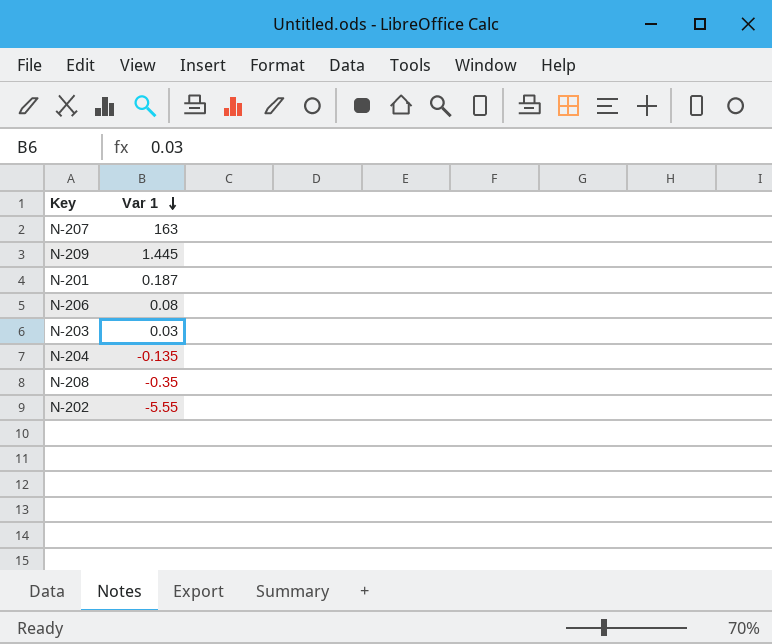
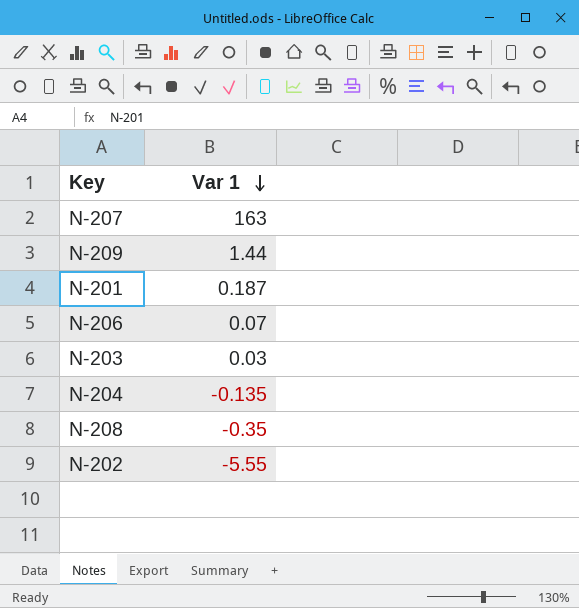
N-209 | Var 1: 1.445 -> 1.44
N-206 | Var 1: 0.08 -> 0.07

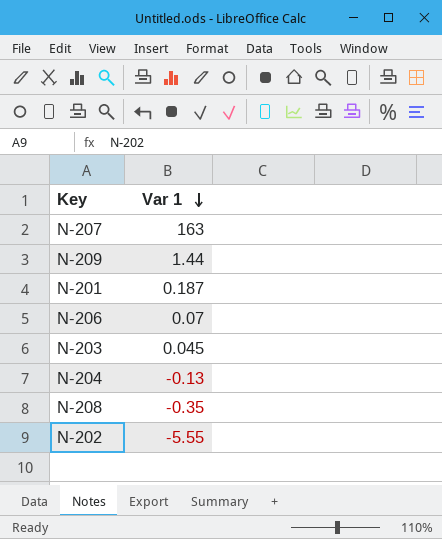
N-203 | Var 1: 0.03 -> 0.045
N-204 | Var 1: -0.135 -> -0.13

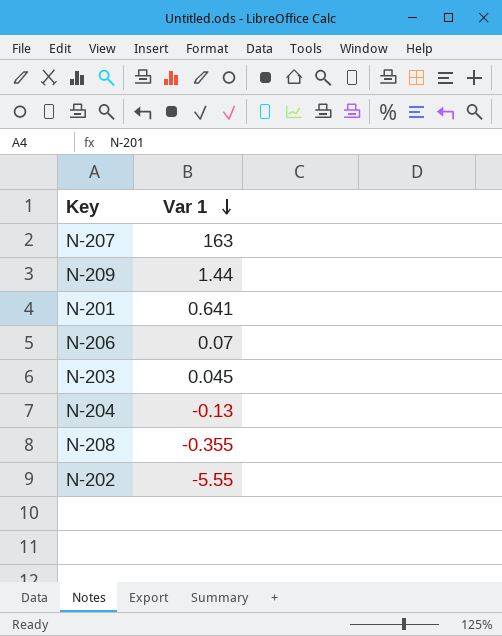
N-201 | Var 1: 0.187 -> 0.641
N-208 | Var 1: -0.35 -> -0.355

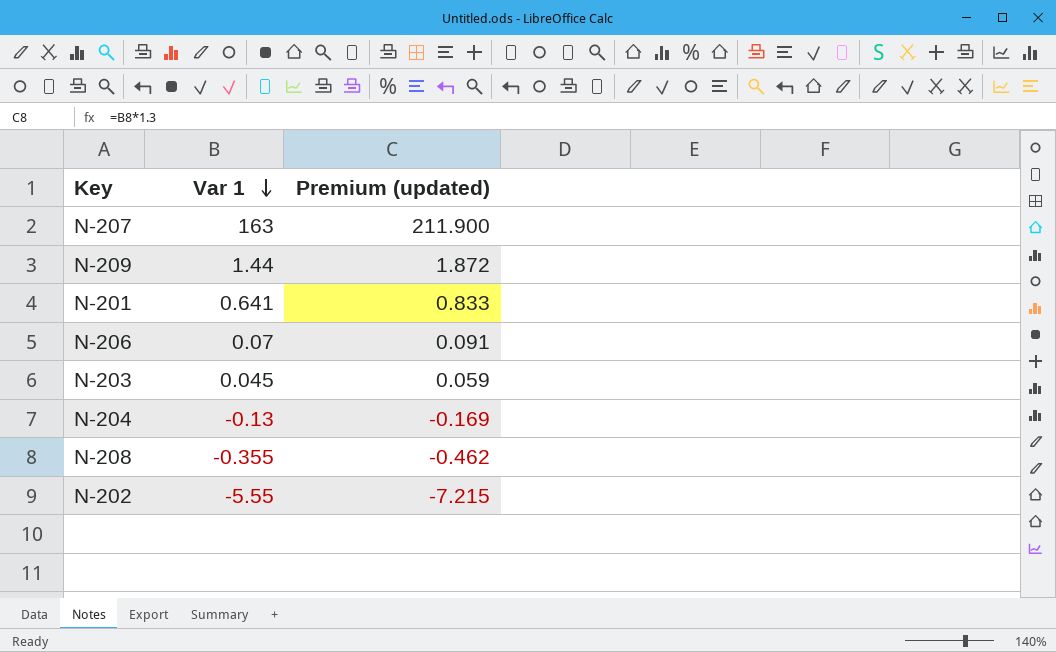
column Premium (updated) | formula: none -> [Var 1] * 1.3

